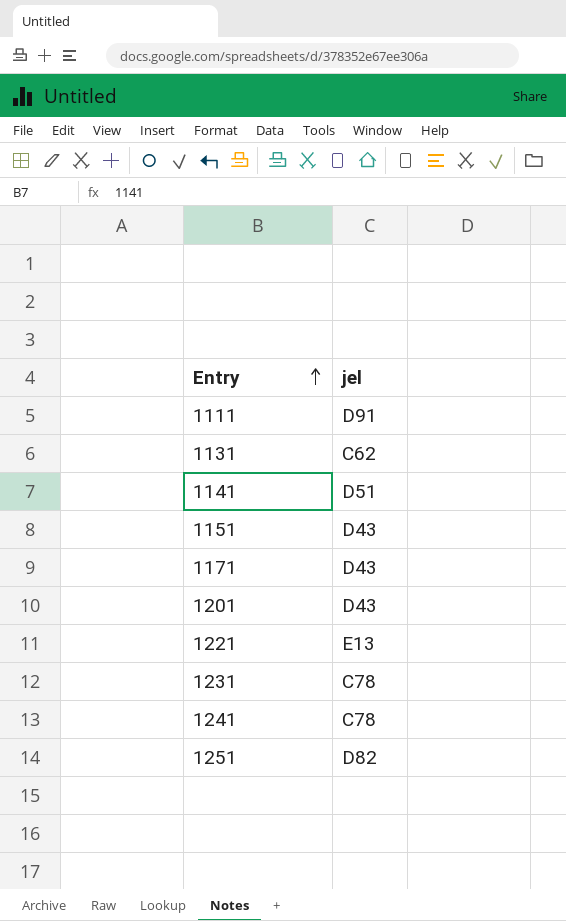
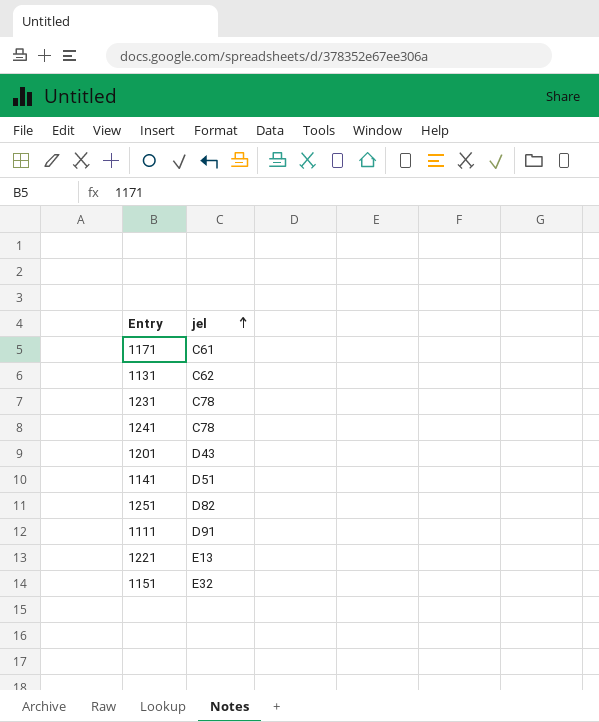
row order: Entry ascending -> jel ascending
1171 | jel: D43 -> C61
1151 | jel: D43 -> E32

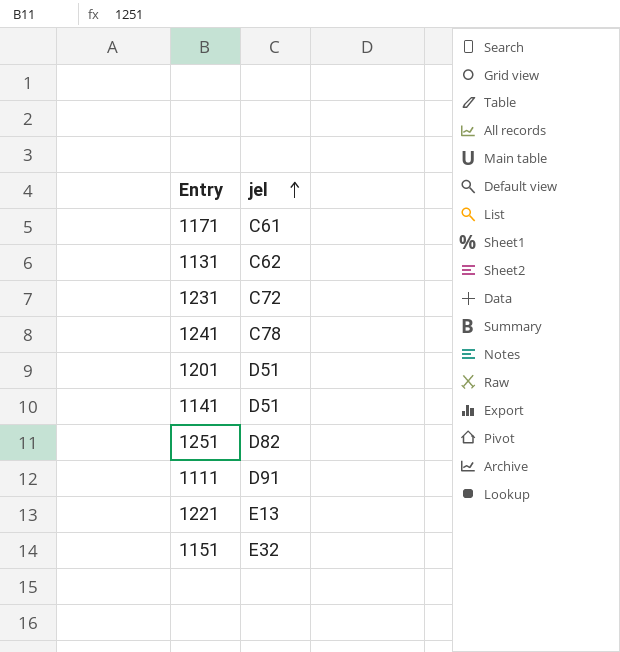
1231 | jel: C78 -> C72
1201 | jel: D43 -> D51

